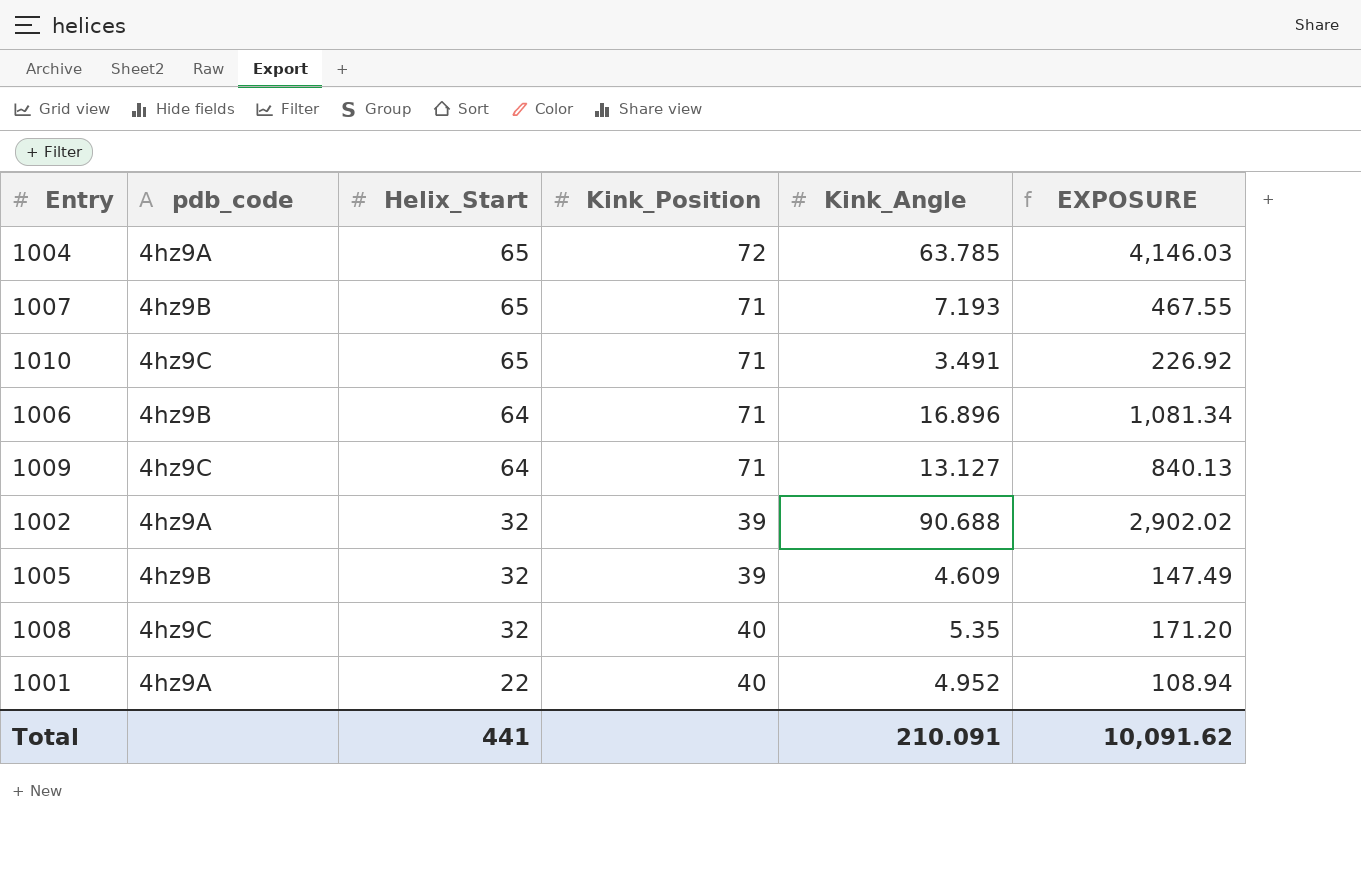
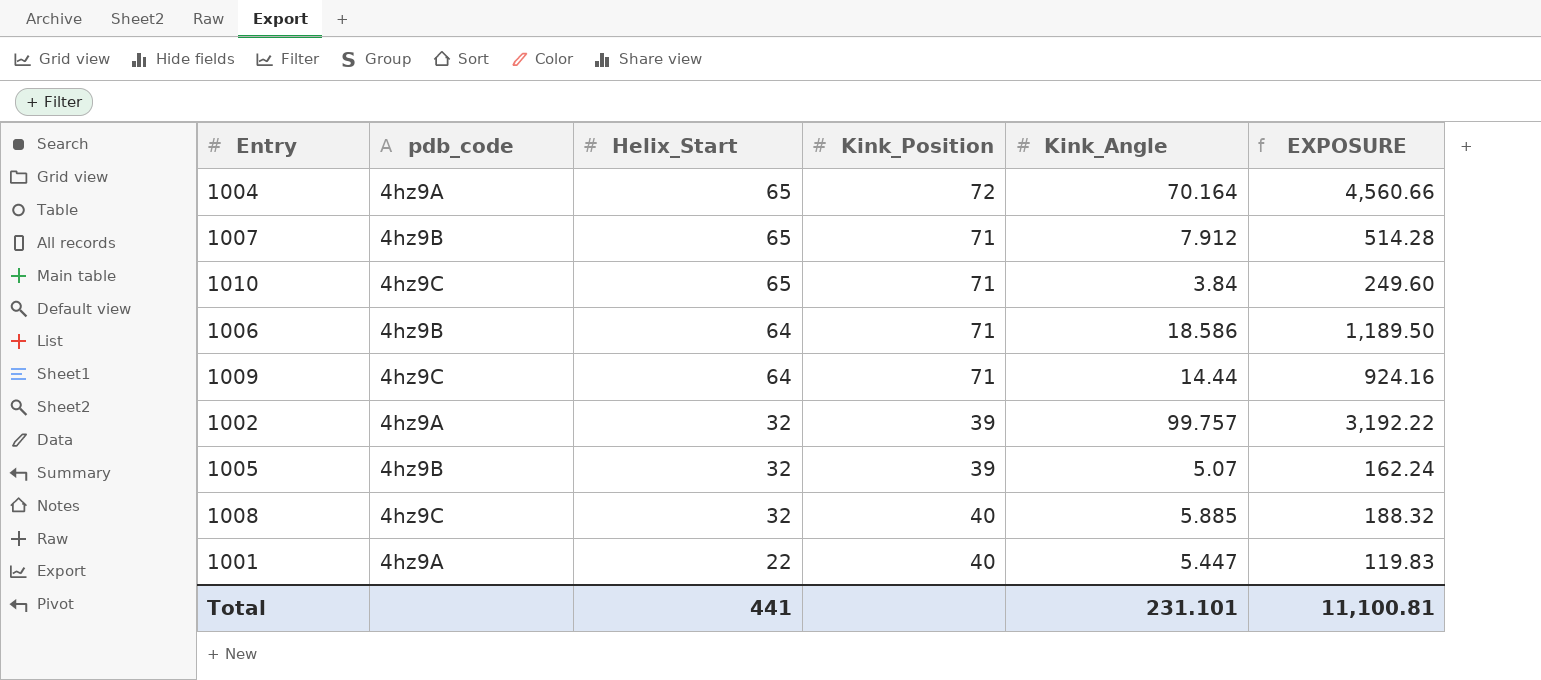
1004 | Kink_Angle: 63.785 -> 70.164
1004 | EXPOSURE: 4,146.03 -> 4,560.66
1007 | Kink_Angle: 7.193 -> 7.912
1007 | EXPOSURE: 467.55 -> 514.28
1010 | Kink_Angle: 3.491 -> 3.84
1010 | EXPOSURE: 226.92 -> 249.60
1006 | Kink_Angle: 16.896 -> 18.586
1006 | EXPOSURE: 1,081.34 -> 1,189.50
1009 | Kink_Angle: 13.127 -> 14.44
1009 | EXPOSURE: 840.13 -> 924.16
1002 | Kink_Angle: 90.688 -> 99.757
1002 | EXPOSURE: 2,902.02 -> 3,192.22
1005 | Kink_Angle: 4.609 -> 5.07
1005 | EXPOSURE: 147.49 -> 162.24
1008 | Kink_Angle: 5.35 -> 5.885
1008 | EXPOSURE: 171.20 -> 188.32
1001 | Kink_Angle: 4.952 -> 5.447
1001 | EXPOSURE: 108.94 -> 119.83
Total | Kink_Angle: 210.091 -> 231.101
Total | EXPOSURE: 10,091.62 -> 11,100.81

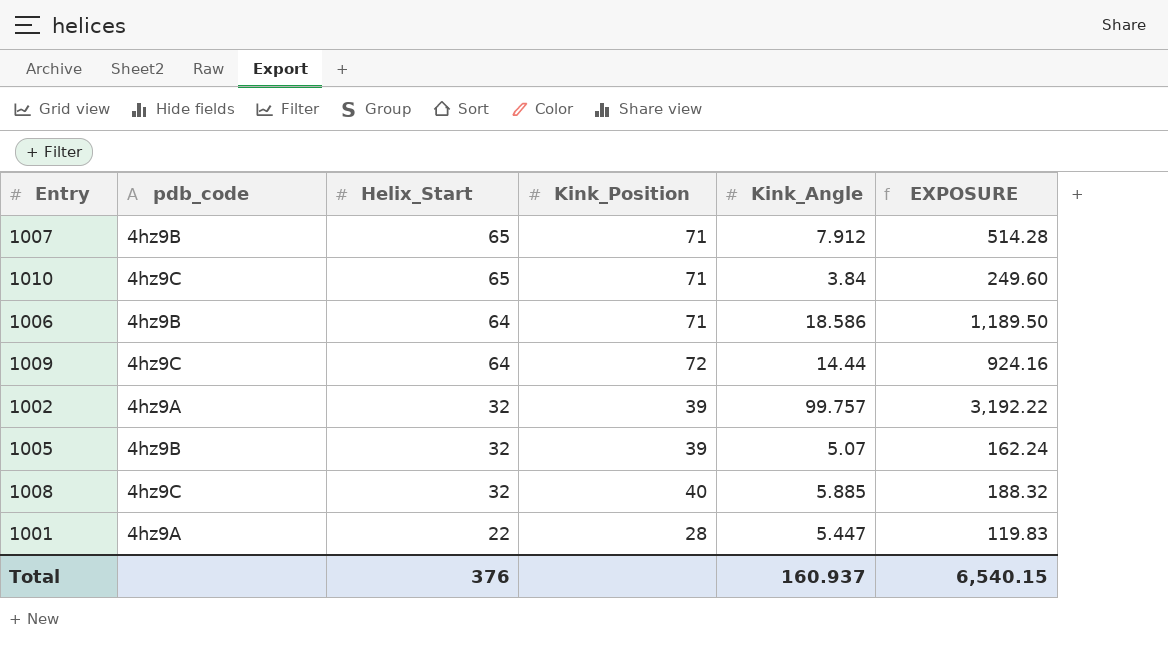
row 1004: 4hz9A | 65 | 72 | 70.164 | 4,560.66 -> none
1009 | Kink_Position: 71 -> 72
1001 | Kink_Position: 40 -> 28
Total | Helix_Start: 441 -> 376
Total | Kink_Angle: 231.101 -> 160.937
Total | EXPOSURE: 11,100.81 -> 6,540.15

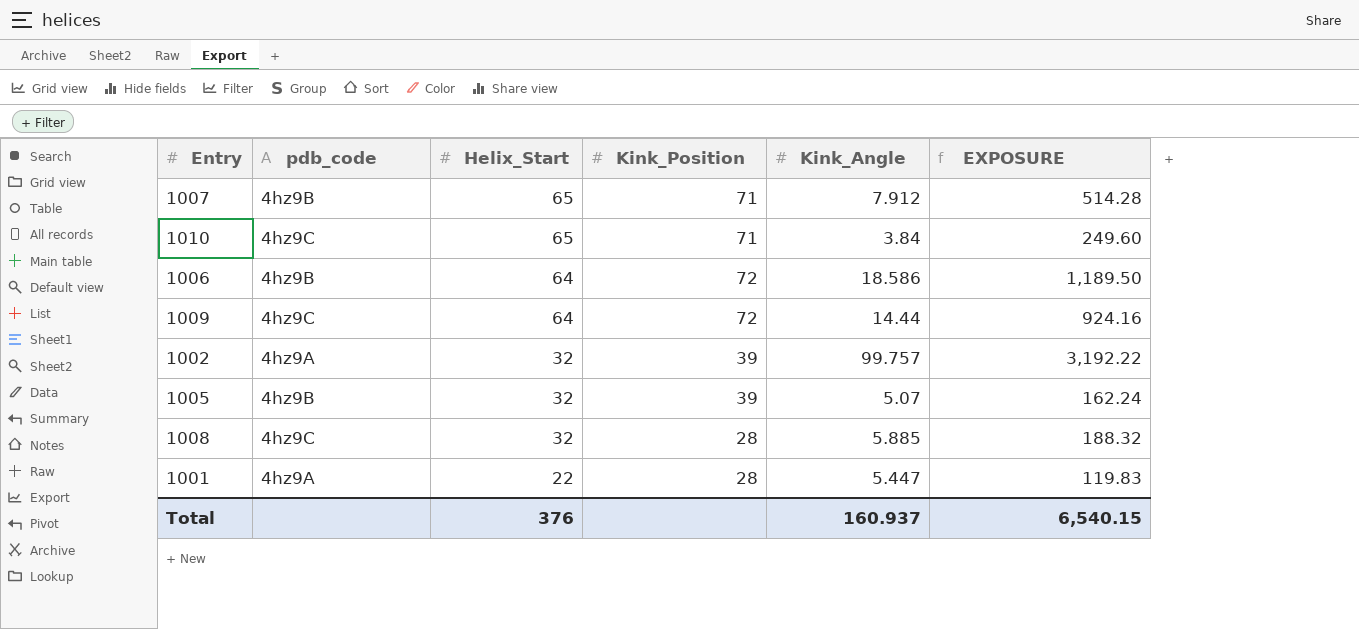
1006 | Kink_Position: 71 -> 72
1008 | Kink_Position: 40 -> 28

